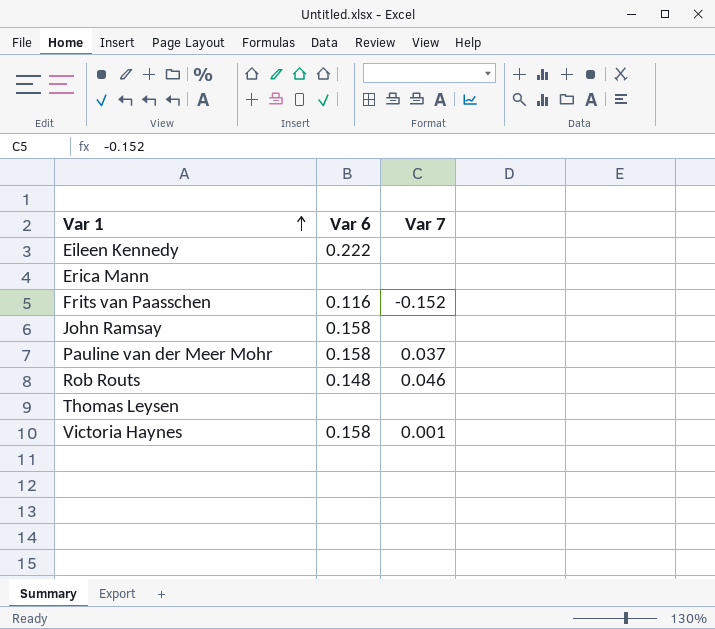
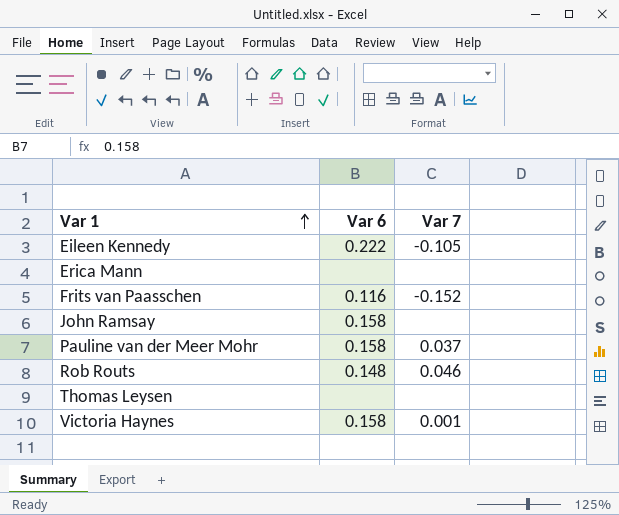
Eileen Kennedy | Var 7: none -> -0.105

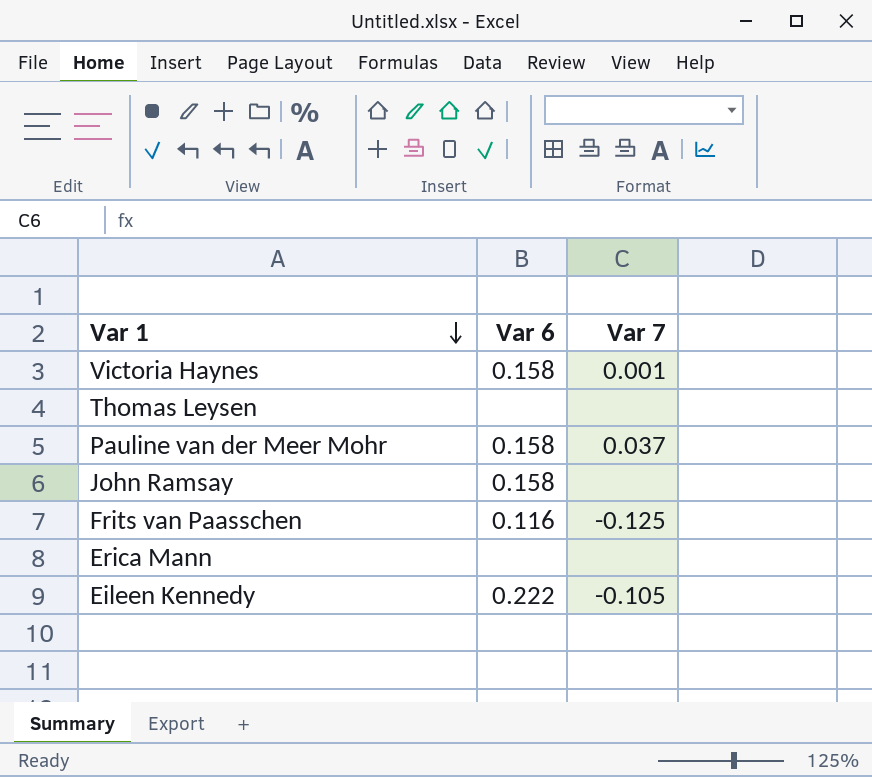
row order: Var 1 ascending -> Var 1 descending
row Rob Routs: 0.148 | 0.046 -> none
Frits van Paasschen | Var 7: -0.152 -> -0.125

